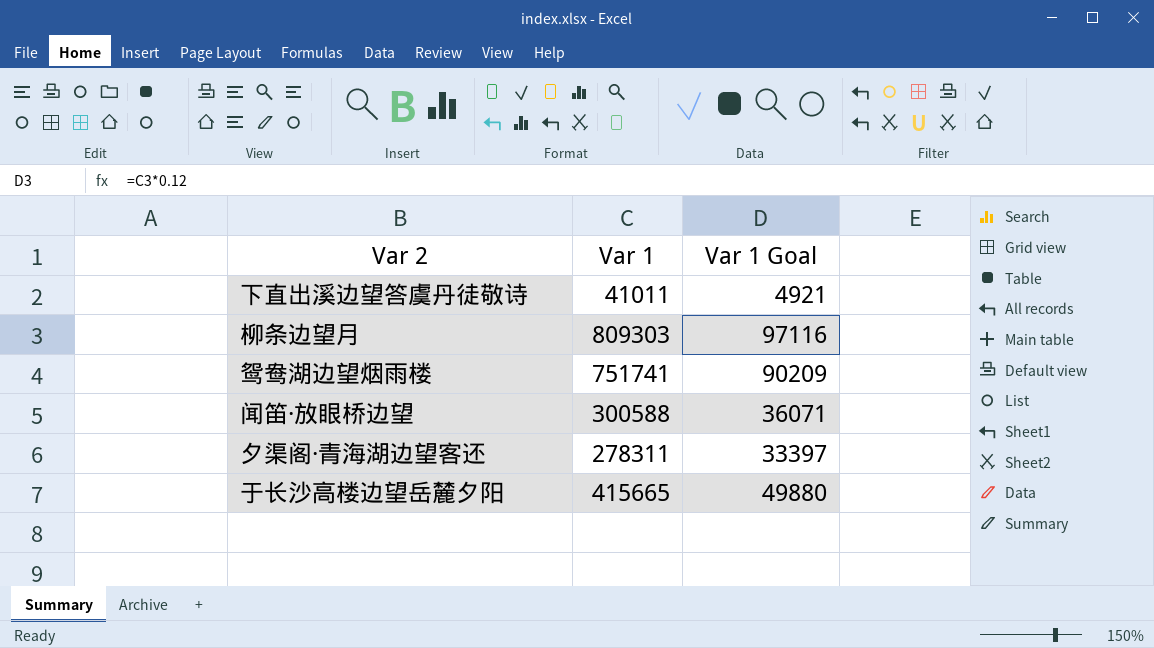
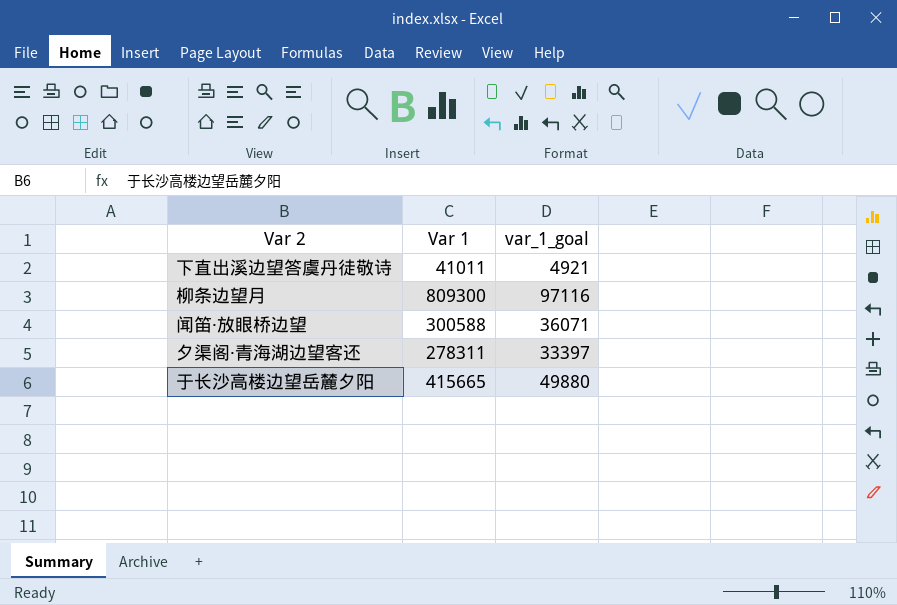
column name: Var 1 Goal -> var_1_goal
row 鸳鸯湖边望烟雨楼: 751741 | 90209 -> none
柳条边望月 | Var 1: 809303 -> 809300

